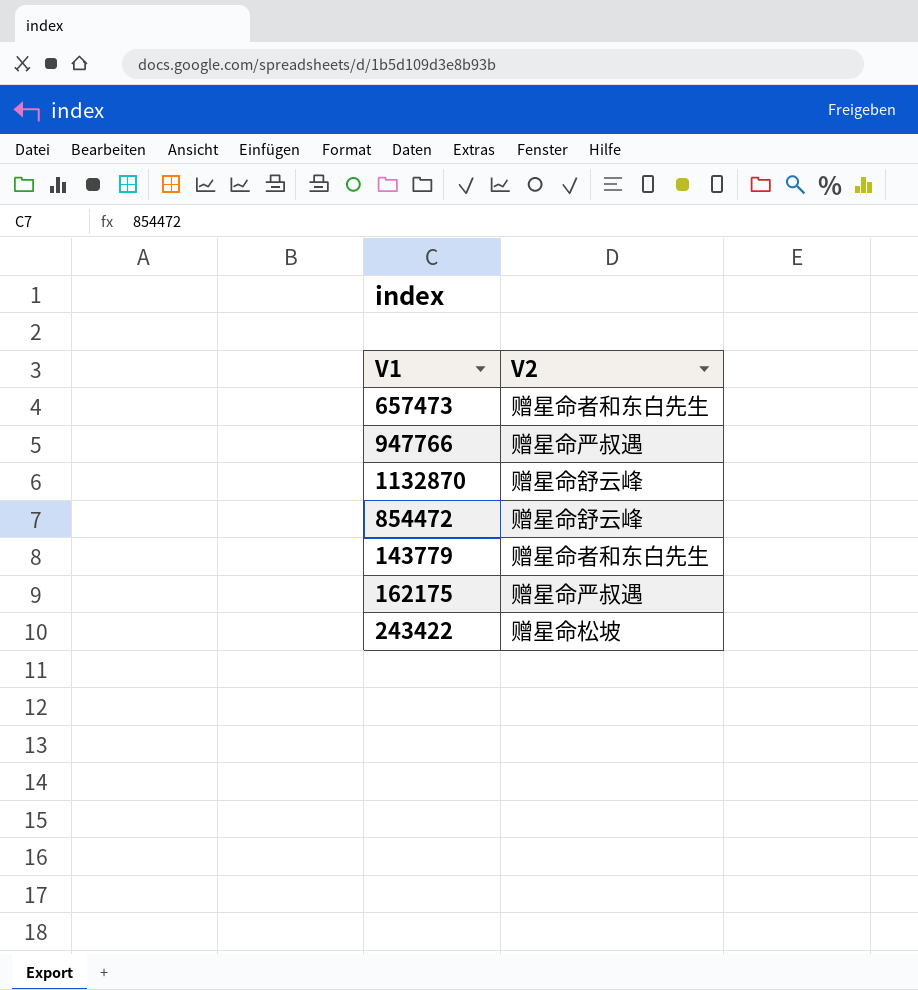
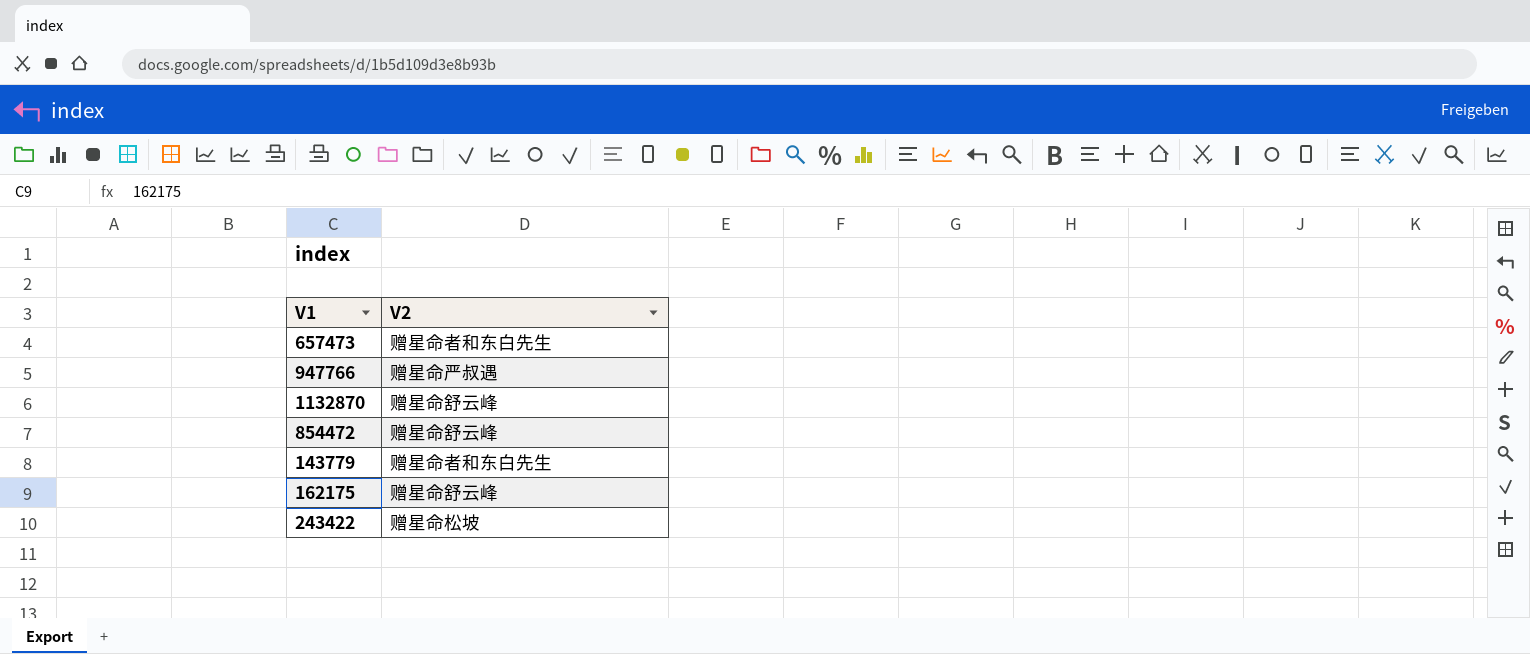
162175 | V2: 赠星命严叔遇 -> 赠星命舒云峰

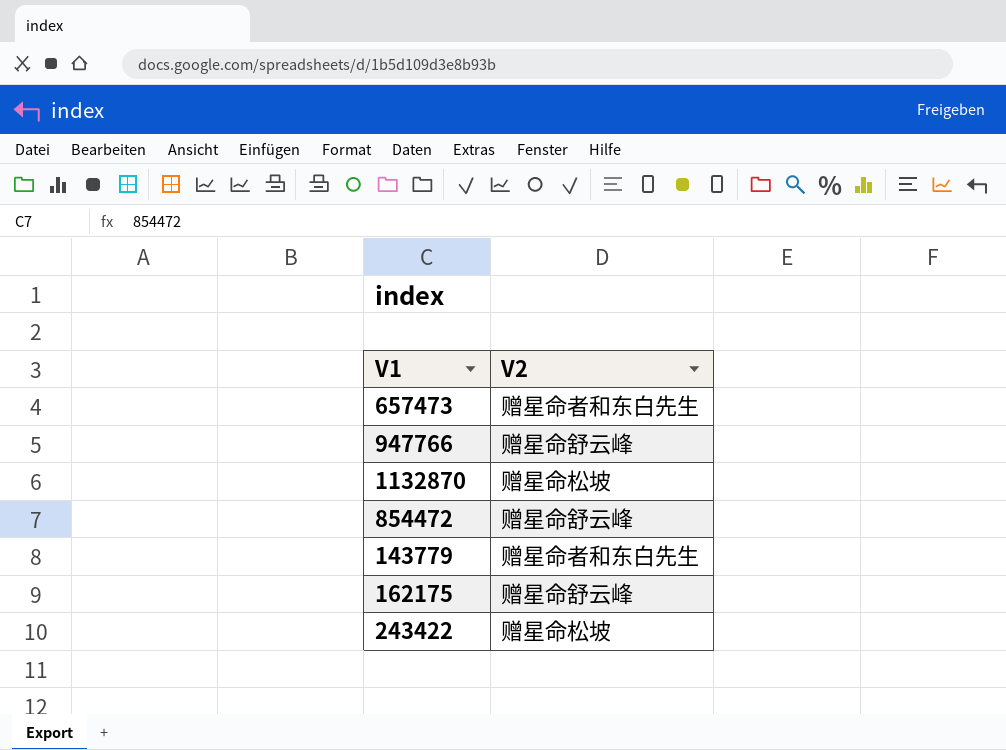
947766 | V2: 赠星命严叔遇 -> 赠星命舒云峰
1132870 | V2: 赠星命舒云峰 -> 赠星命松坡

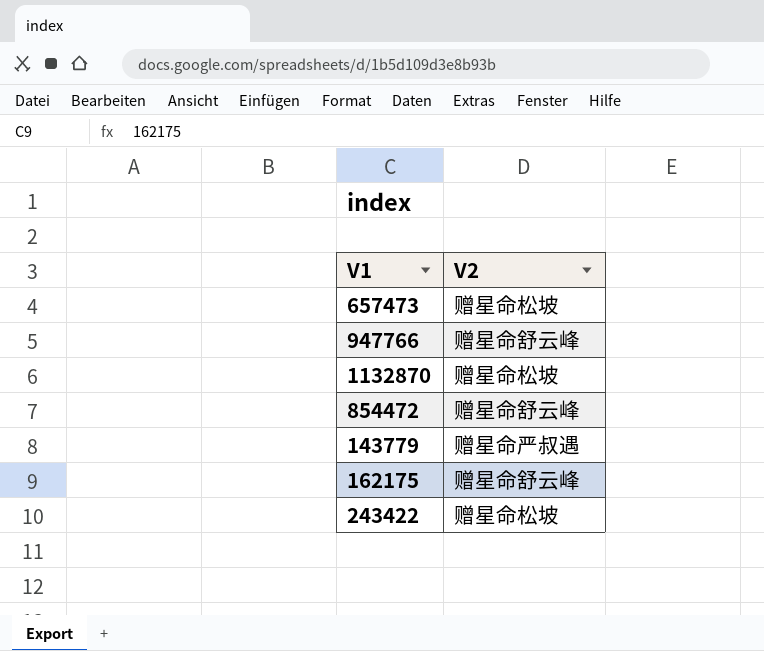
657473 | V2: 赠星命者和东白先生 -> 赠星命松坡
143779 | V2: 赠星命者和东白先生 -> 赠星命严叔遇

